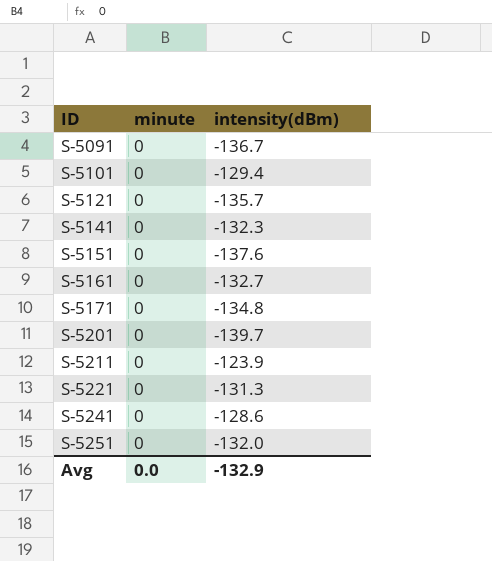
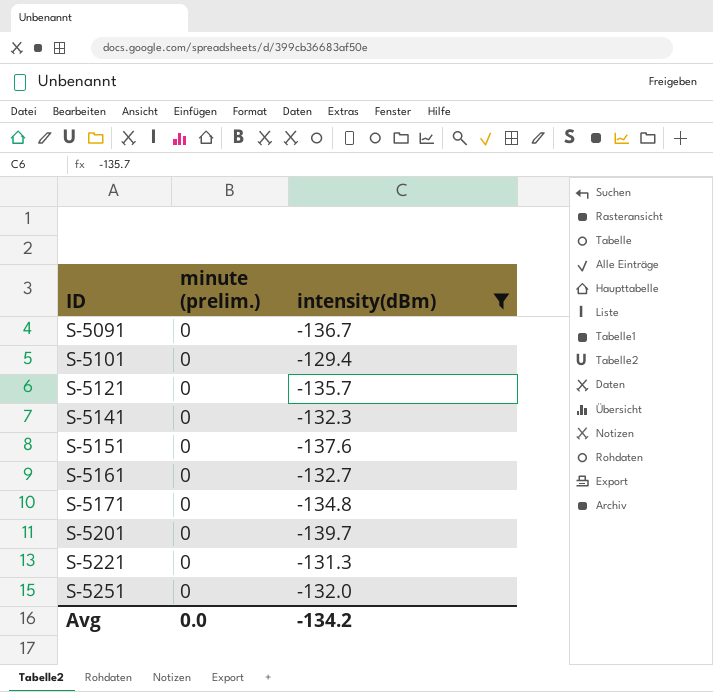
filter: none -> intensity(dBm) <= -129.4
column name: minute -> minute (prelim.)
Avg | intensity(dBm): -132.9 -> -134.2

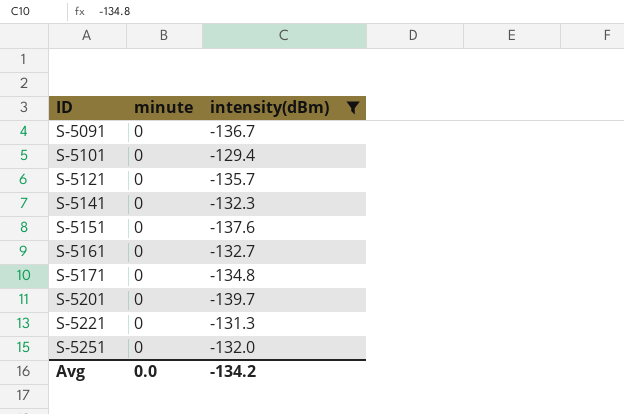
column name: minute (prelim.) -> minute

